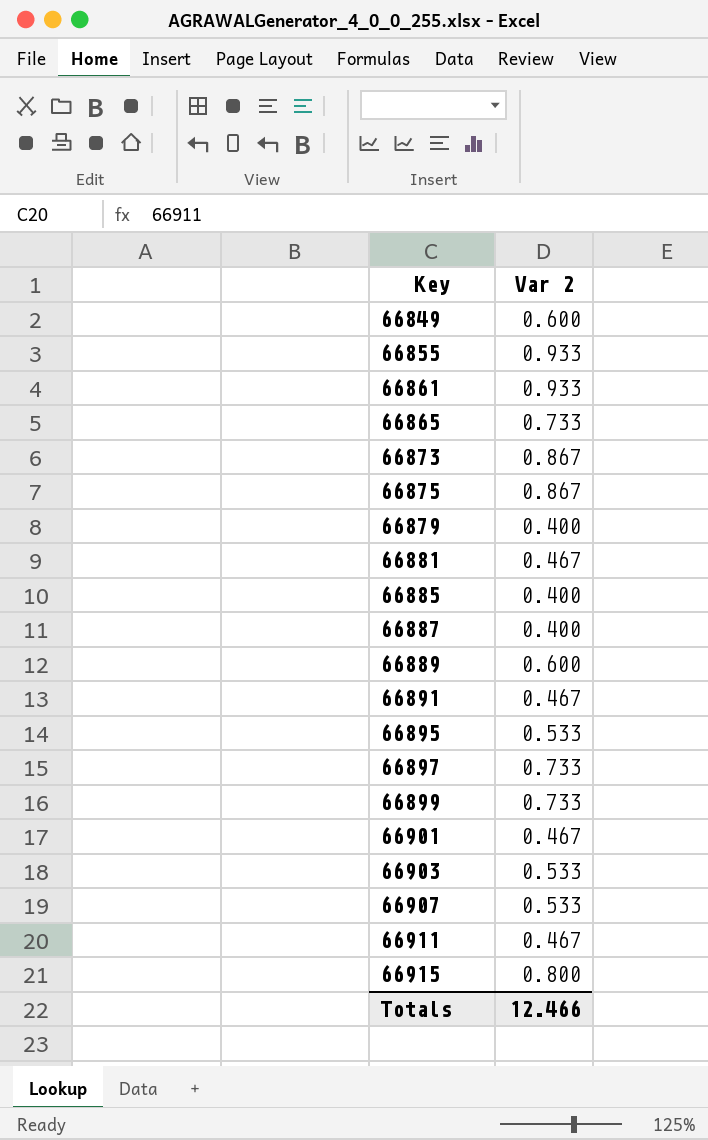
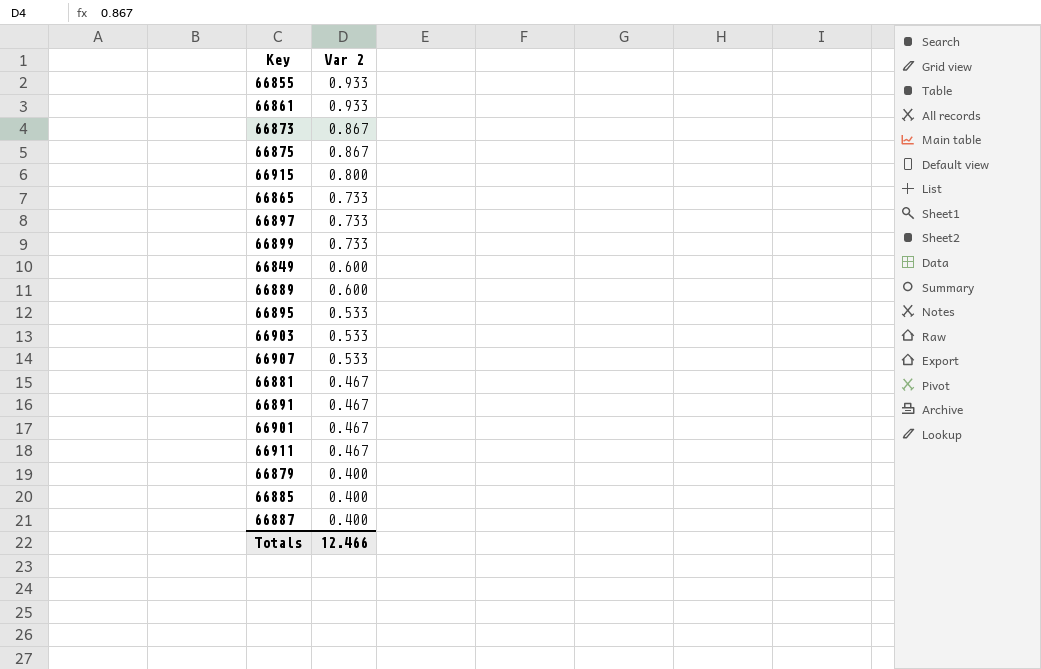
row order: Key ascending -> Var 2 descending

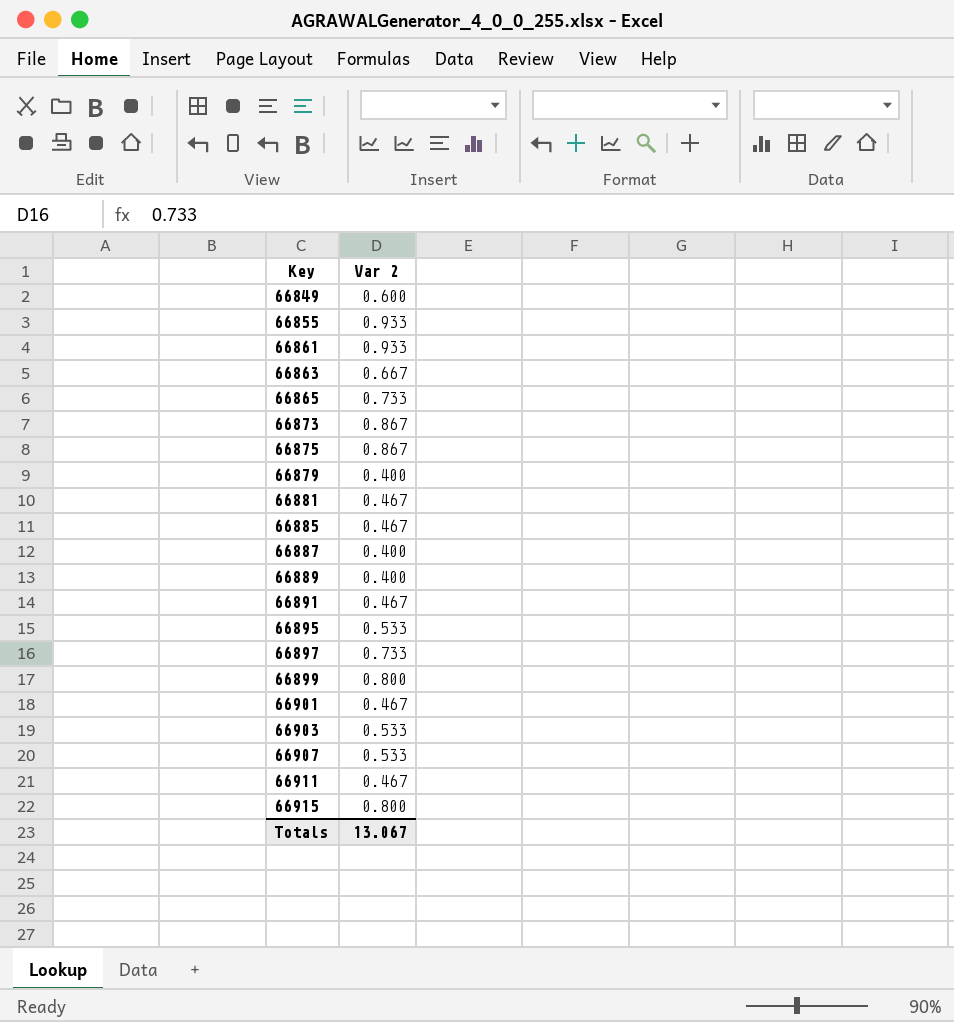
row order: Var 2 descending -> Key ascending
row 66863: none -> 0.667
66885 | Var 2: 0.400 -> 0.467
66889 | Var 2: 0.600 -> 0.400
66899 | Var 2: 0.733 -> 0.800
Totals | Var 2: 12.466 -> 13.067

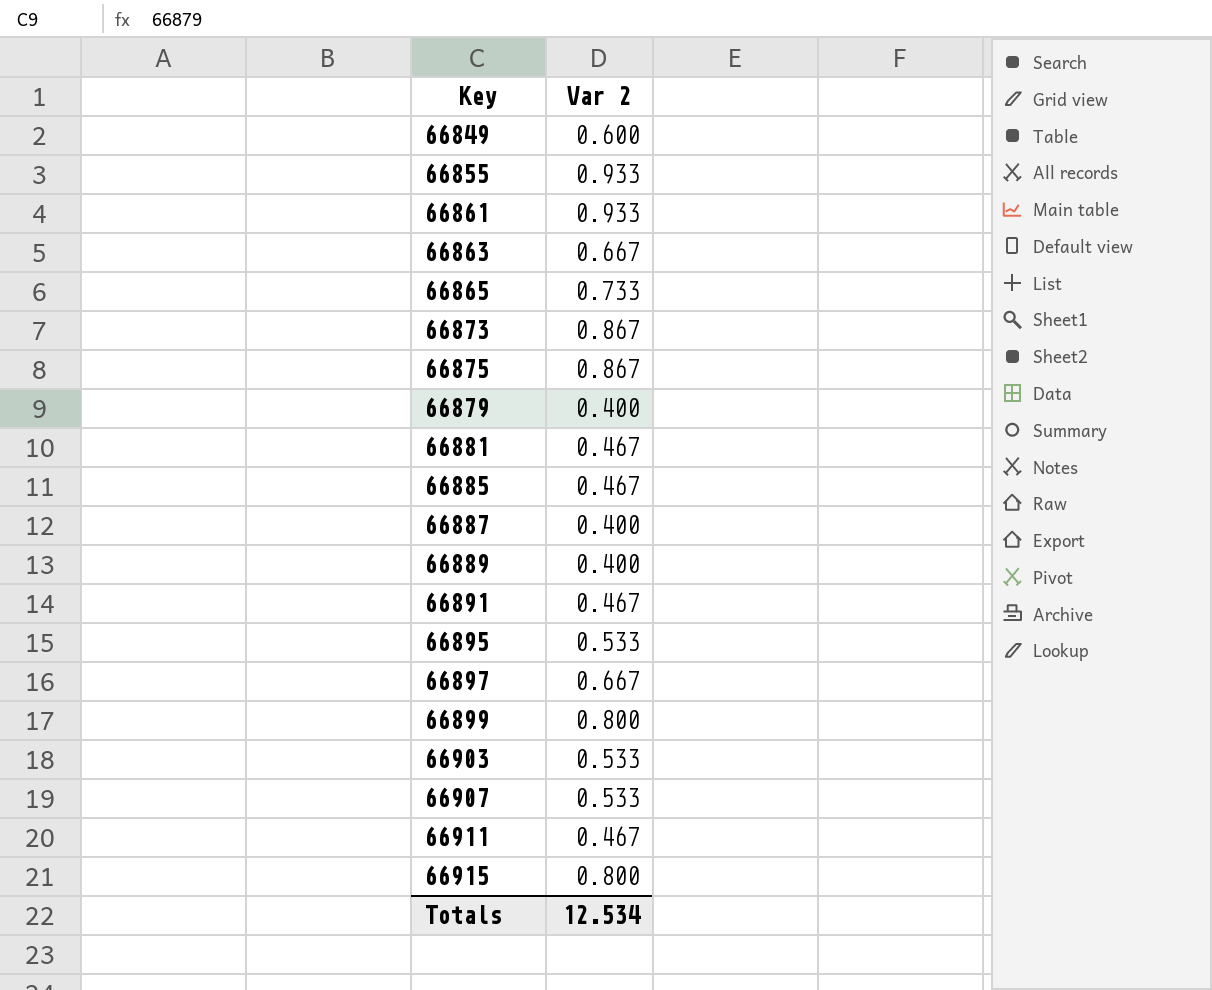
row 66901: 0.467 -> none
66897 | Var 2: 0.733 -> 0.667
Totals | Var 2: 13.067 -> 12.534

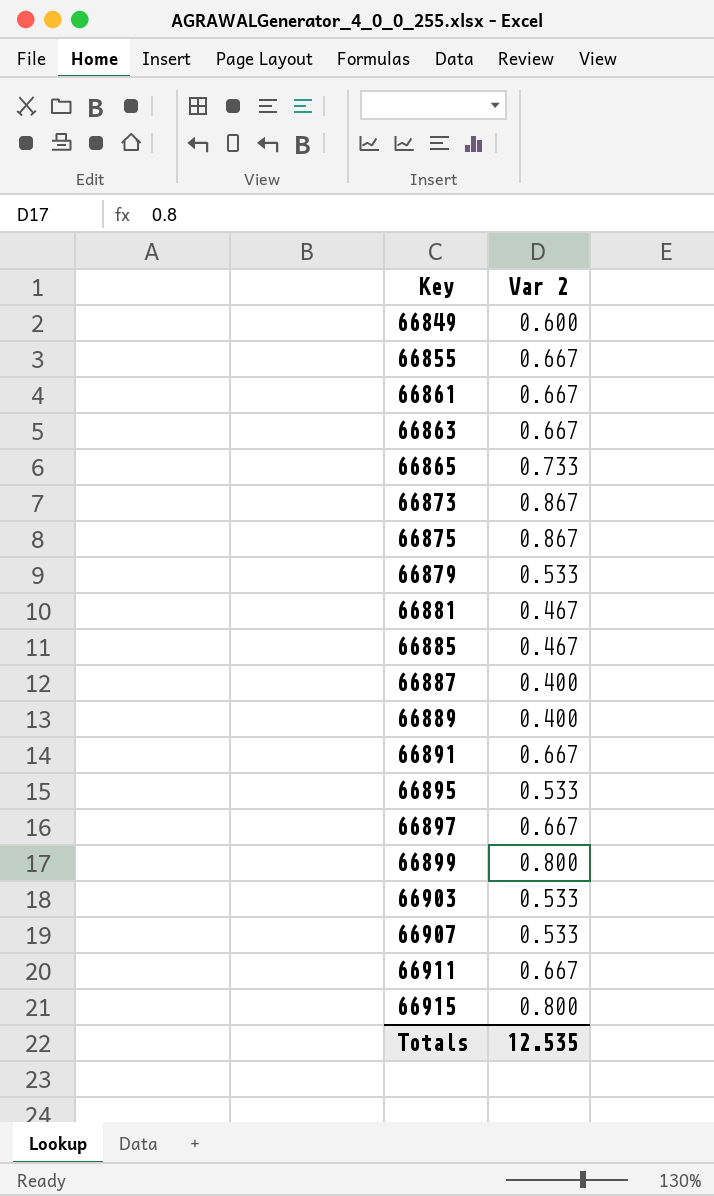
66855 | Var 2: 0.933 -> 0.667
66861 | Var 2: 0.933 -> 0.667
66879 | Var 2: 0.400 -> 0.533
66891 | Var 2: 0.467 -> 0.667
66911 | Var 2: 0.467 -> 0.667
Totals | Var 2: 12.534 -> 12.535

